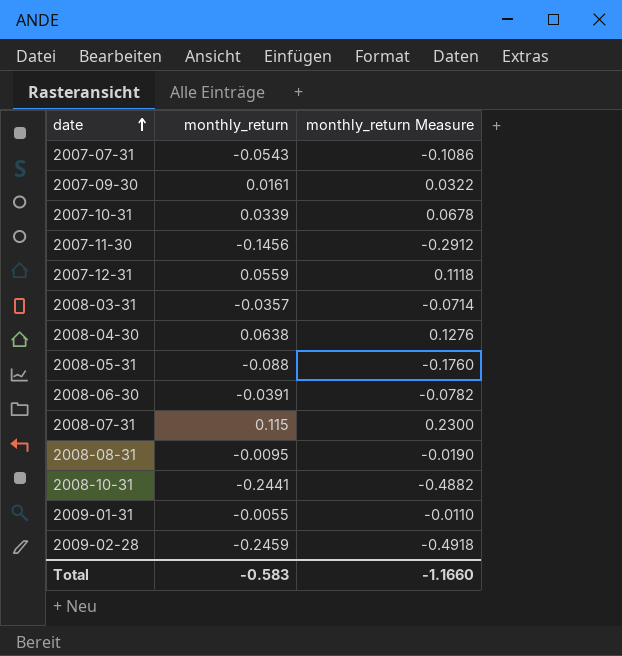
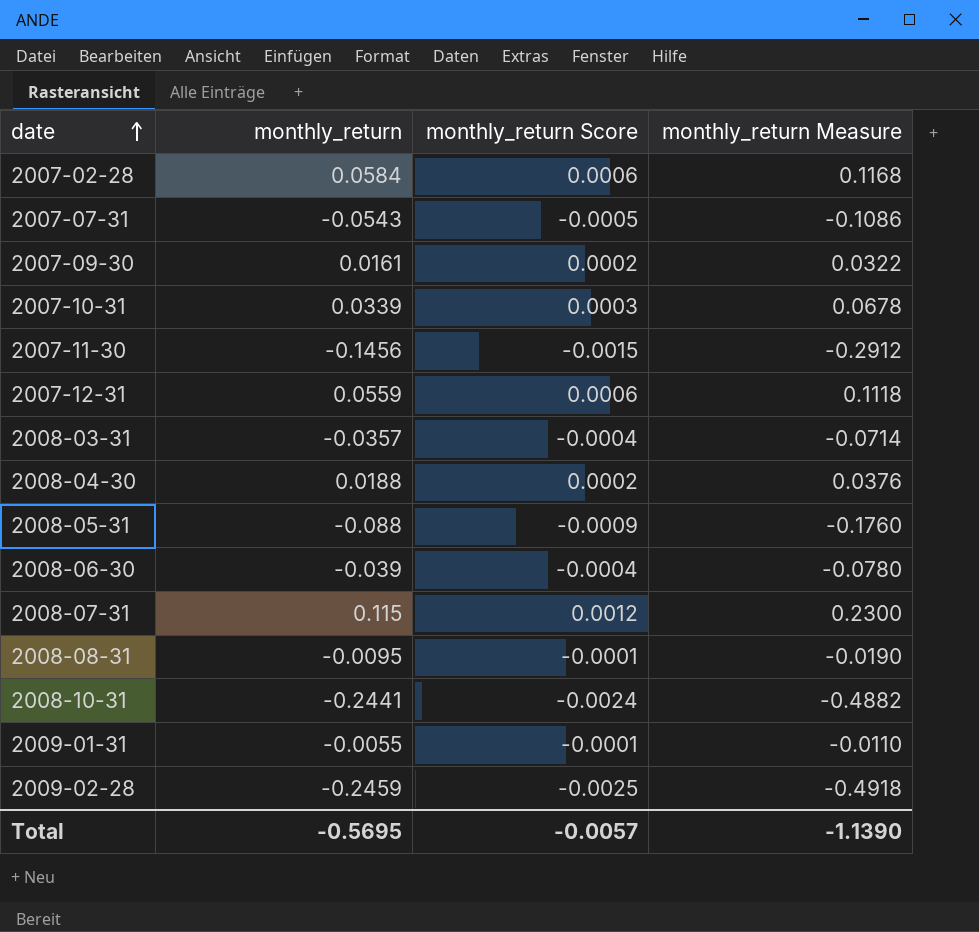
column monthly_return Score | formula: none -> [monthly_return] * 0.01
row 2007-02-28: none -> 0.0584 | 0.0006 | 0.1168
2008-04-30 | monthly_return: 0.0638 -> 0.0188
2008-04-30 | monthly_return Measure: 0.1276 -> 0.0376
2008-06-30 | monthly_return: -0.0391 -> -0.039
2008-06-30 | monthly_return Measure: -0.0782 -> -0.0780
Total | monthly_return: -0.583 -> -0.5695
Total | monthly_return Measure: -1.1660 -> -1.1390

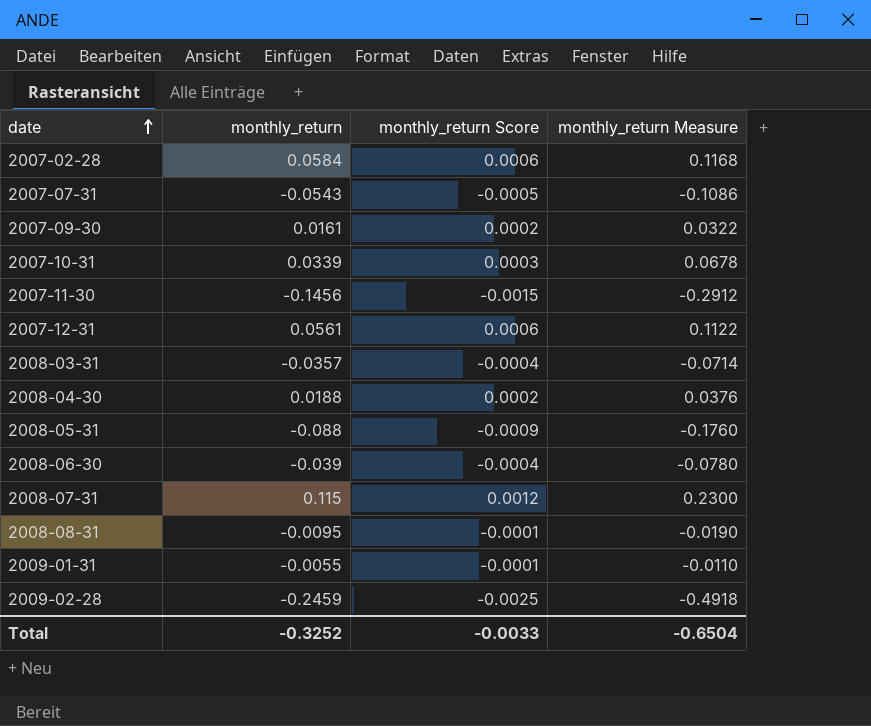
row 2008-10-31: -0.2441 | -0.0024 | -0.4882 -> none
2007-12-31 | monthly_return: 0.0559 -> 0.0561
2007-12-31 | monthly_return Measure: 0.1118 -> 0.1122
Total | monthly_return: -0.5695 -> -0.3252
Total | monthly_return Score: -0.0057 -> -0.0033
Total | monthly_return Measure: -1.1390 -> -0.6504

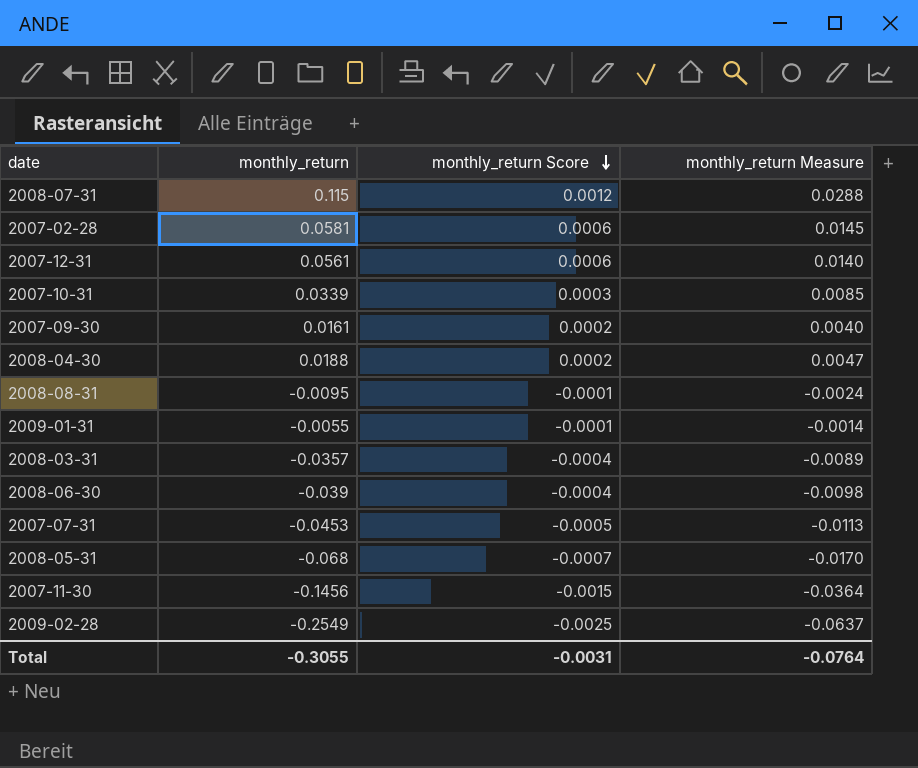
row order: date ascending -> monthly_return Score descending
column monthly_return Measure | formula: [monthly_return] * 2 -> [monthly_return] * 0.25
2007-02-28 | monthly_return: 0.0584 -> 0.0581
2007-07-31 | monthly_return: -0.0543 -> -0.0453
2008-05-31 | monthly_return: -0.088 -> -0.068
2008-05-31 | monthly_return Score: -0.0009 -> -0.0007
2009-02-28 | monthly_return: -0.2459 -> -0.2549
Total | monthly_return: -0.3252 -> -0.3055
Total | monthly_return Score: -0.0033 -> -0.0031
Total | monthly_return Measure: -0.6504 -> -0.0764

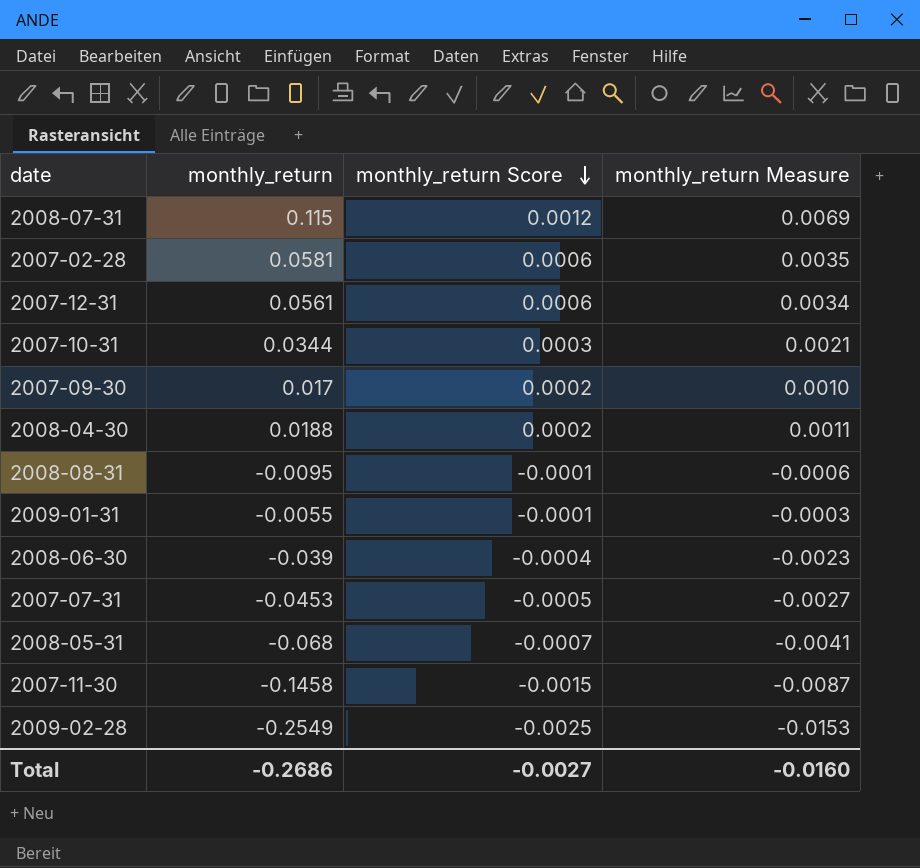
column monthly_return Measure | formula: [monthly_return] * 0.25 -> [monthly_return] * 0.06
row 2008-03-31: -0.0357 | -0.0004 | -0.0089 -> none
2007-10-31 | monthly_return: 0.0339 -> 0.0344
2007-09-30 | monthly_return: 0.0161 -> 0.017
2007-11-30 | monthly_return: -0.1456 -> -0.1458
Total | monthly_return: -0.3055 -> -0.2686
Total | monthly_return Score: -0.0031 -> -0.0027
Total | monthly_return Measure: -0.0764 -> -0.0160

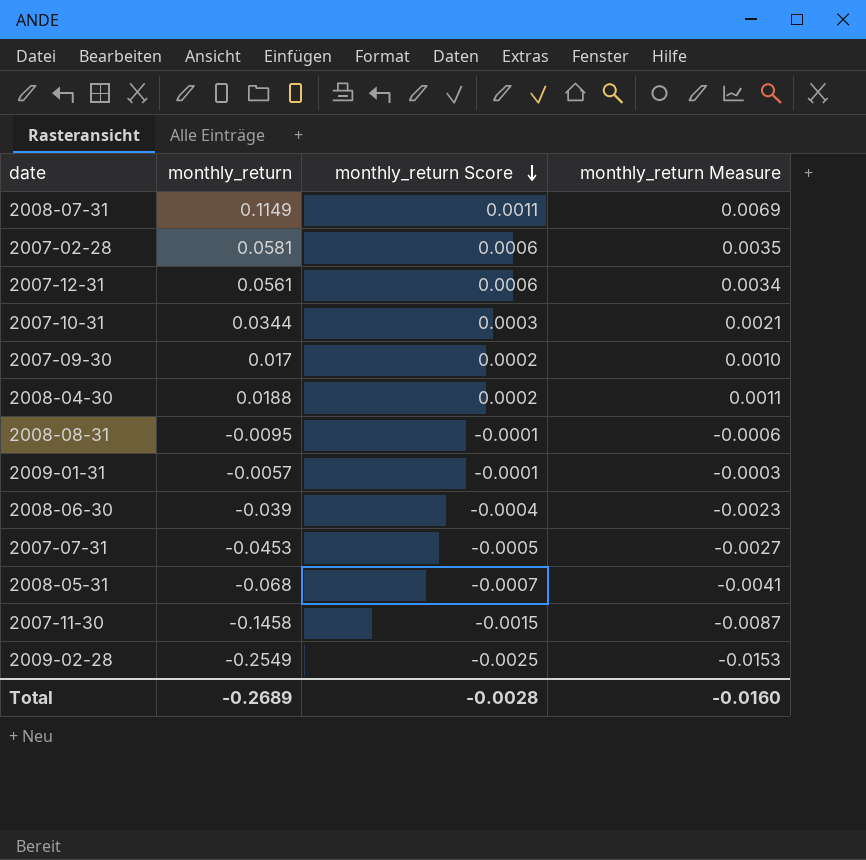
2008-07-31 | monthly_return: 0.115 -> 0.1149
2008-07-31 | monthly_return Score: 0.0012 -> 0.0011
2009-01-31 | monthly_return: -0.0055 -> -0.0057
Total | monthly_return: -0.2686 -> -0.2689
Total | monthly_return Score: -0.0027 -> -0.0028

